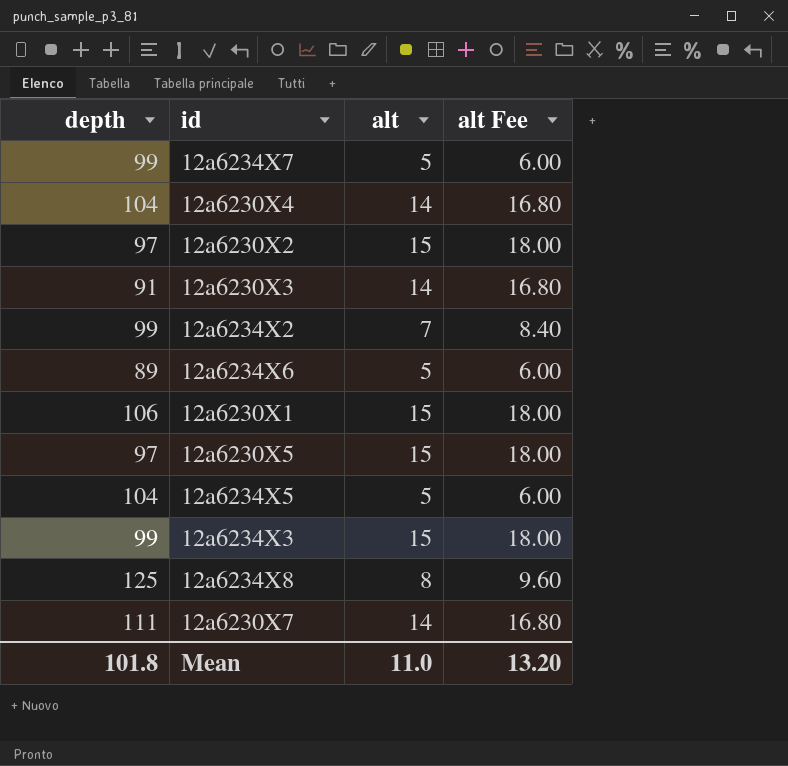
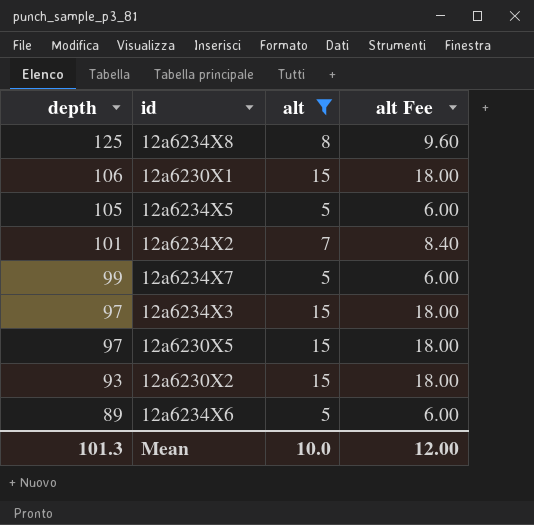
filter: none -> alt != 14
row order: none -> depth descending
12a6234X5 | depth: 104 -> 105
12a6234X2 | depth: 99 -> 101
12a6234X3 | depth: 99 -> 97
12a6230X2 | depth: 97 -> 93
Mean | depth: 101.8 -> 101.3
Mean | alt: 11.0 -> 10.0
Mean | alt Fee: 13.20 -> 12.00

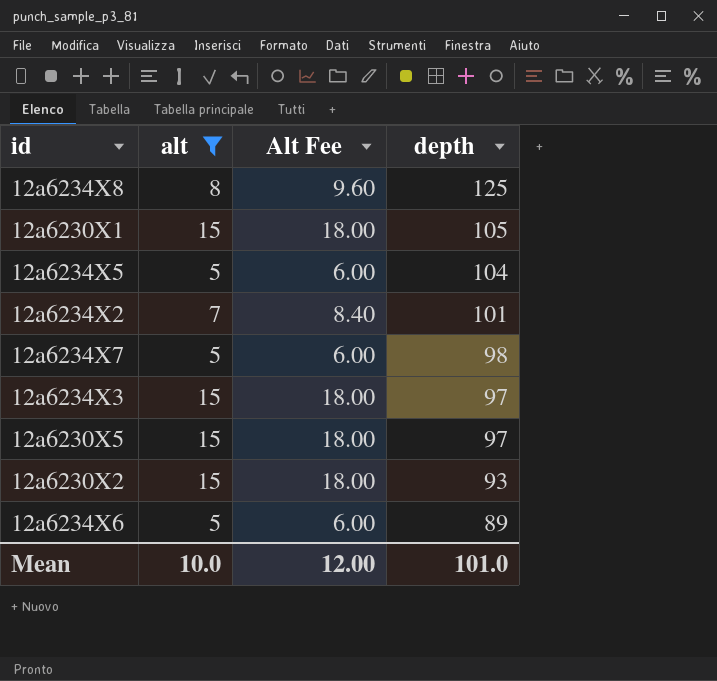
column name: alt Fee -> Alt Fee
column depth | position: 1 -> 4
12a6230X1 | depth: 106 -> 105
12a6234X5 | depth: 105 -> 104
12a6234X7 | depth: 99 -> 98
Mean | depth: 101.3 -> 101.0

